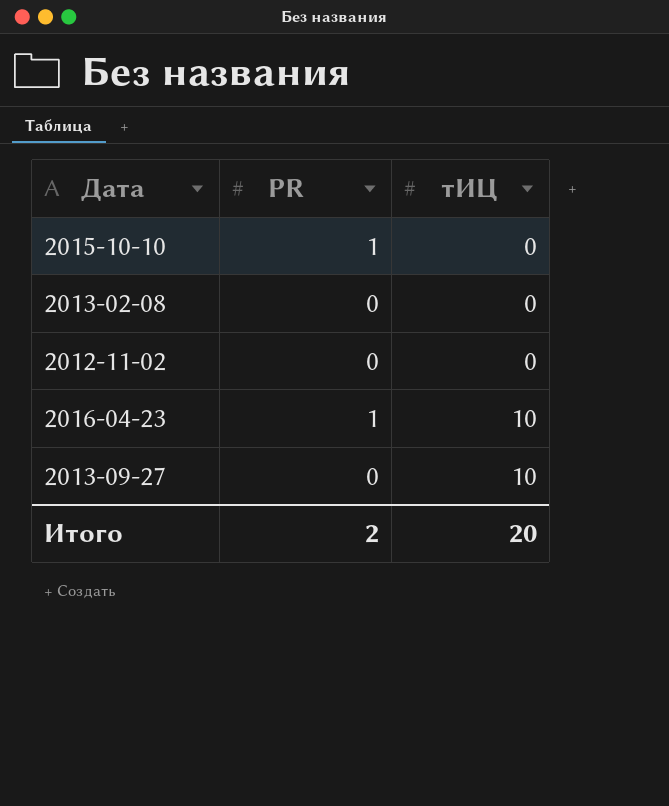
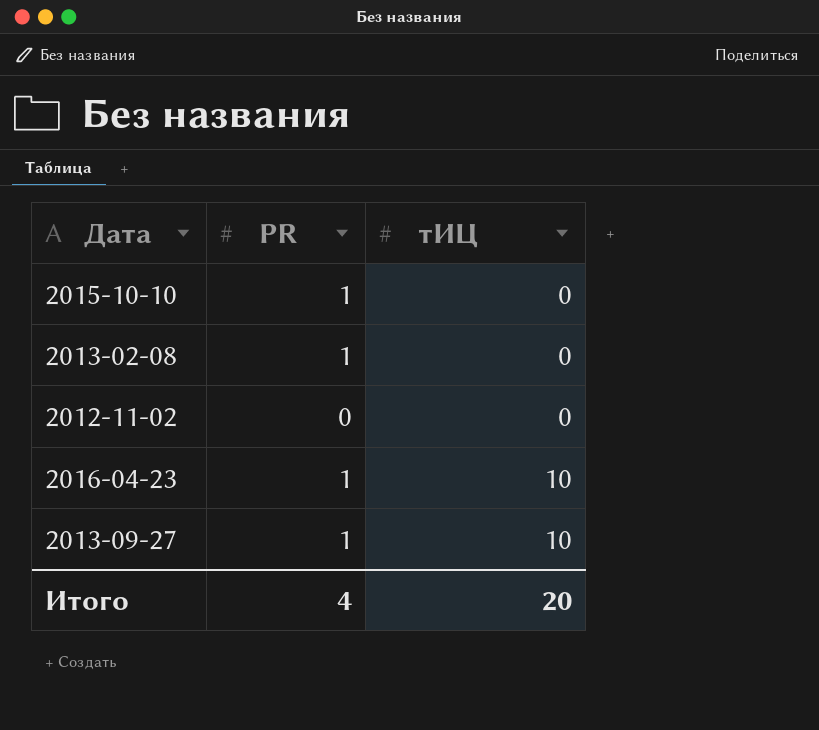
2013-02-08 | PR: 0 -> 1
2013-09-27 | PR: 0 -> 1
Итого | PR: 2 -> 4

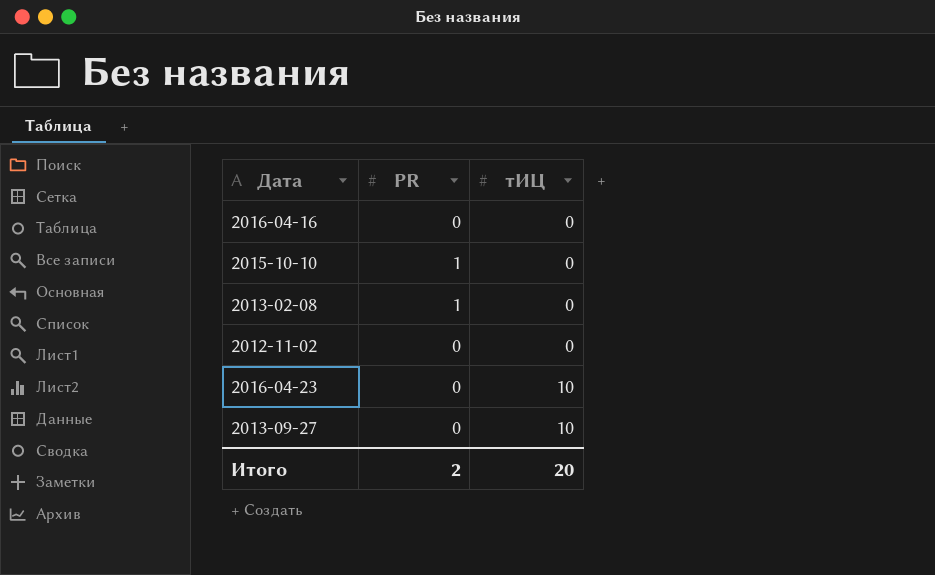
row 2016-04-16: none -> 0 | 0
2016-04-23 | PR: 1 -> 0
2013-09-27 | PR: 1 -> 0
Итого | PR: 4 -> 2

